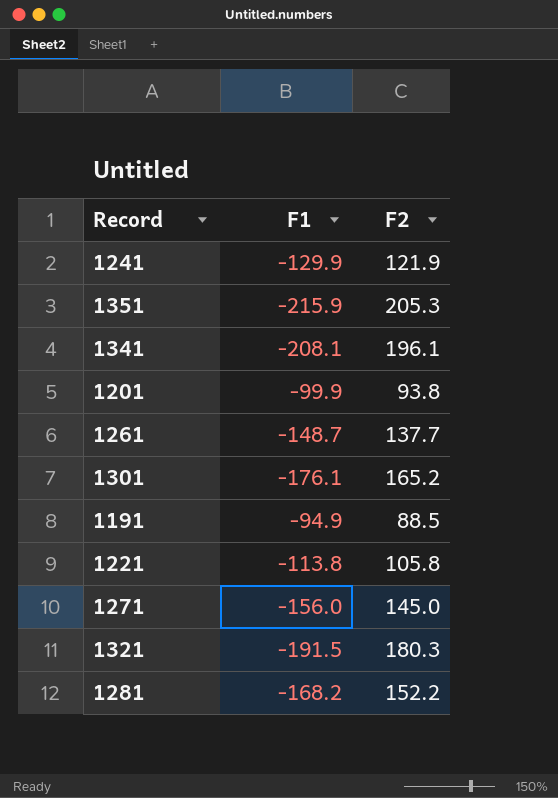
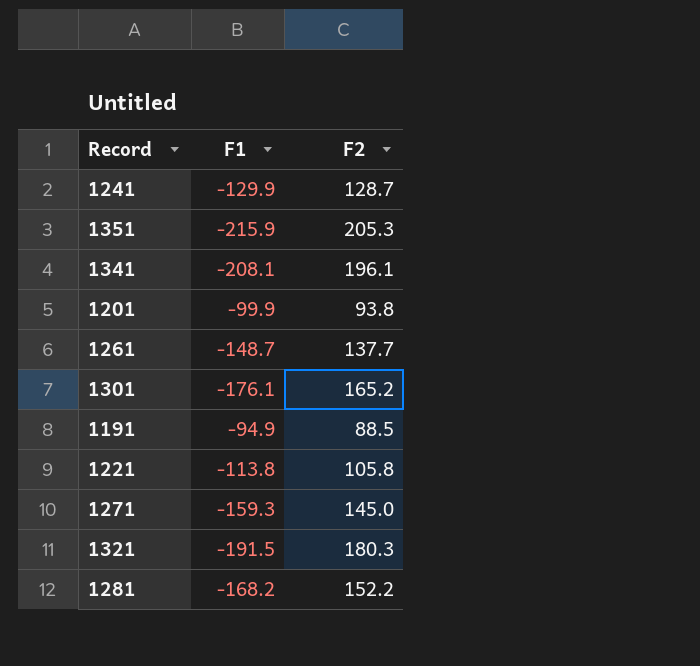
1241 | F2: 121.9 -> 128.7
1271 | F1: -156.0 -> -159.3

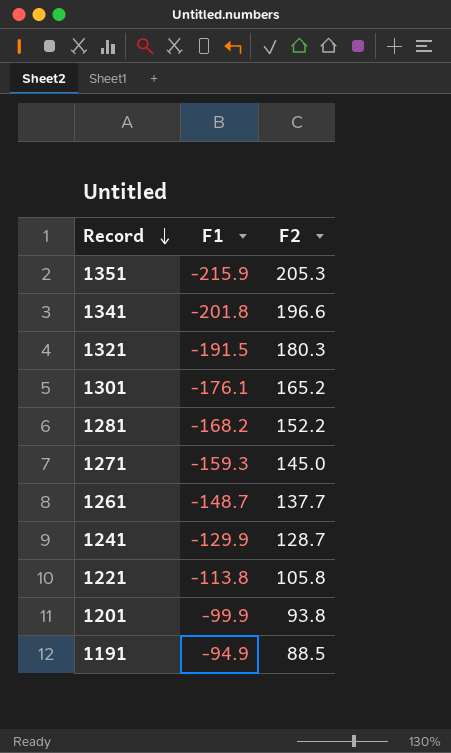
row order: none -> Record descending
1341 | F1: -208.1 -> -201.8
1341 | F2: 196.1 -> 196.6

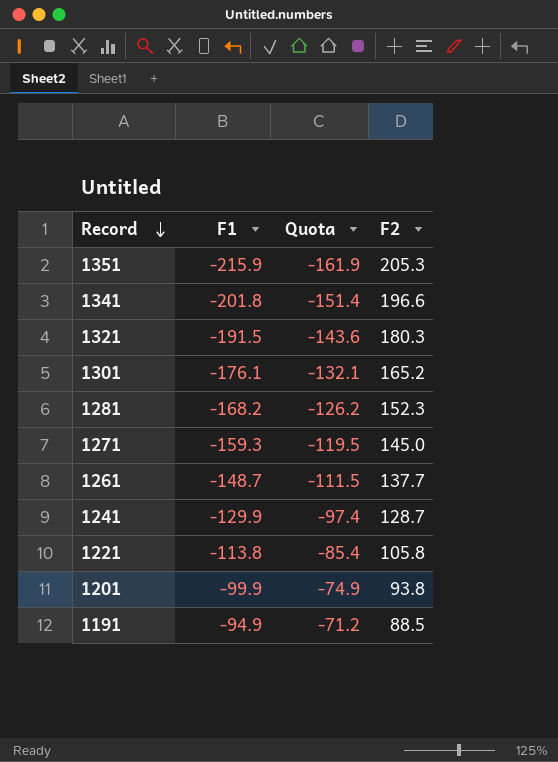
column Quota | formula: none -> [F1] * 0.75
1281 | F2: 152.2 -> 152.3

